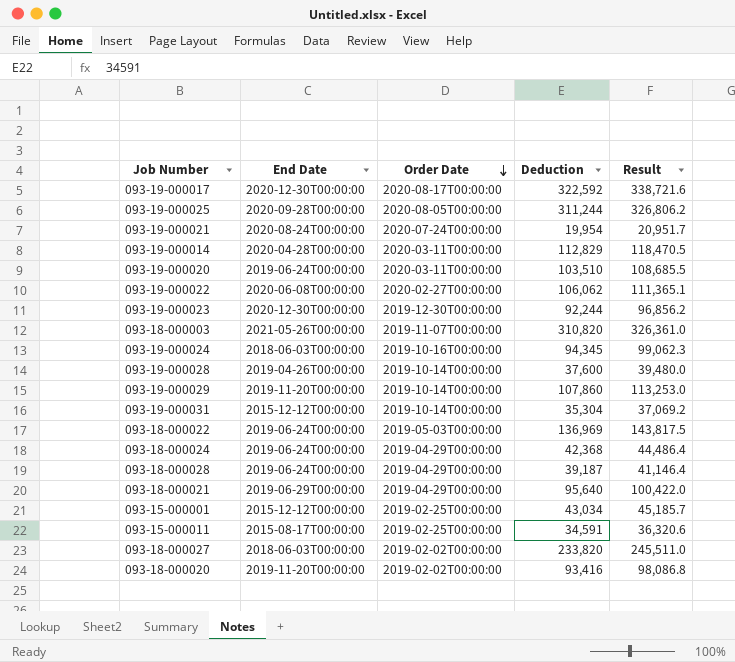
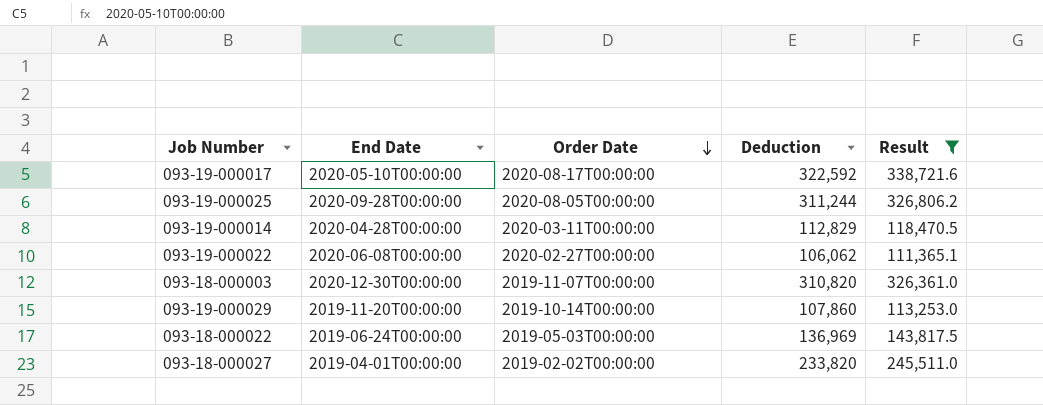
filter: none -> Result >= 111,365.1
093-19-000017 | End Date: 2020-12-30T00:00:00 -> 2020-05-10T00:00:00
093-18-000003 | End Date: 2021-05-26T00:00:00 -> 2020-12-30T00:00:00
093-18-000027 | End Date: 2018-06-03T00:00:00 -> 2019-04-01T00:00:00

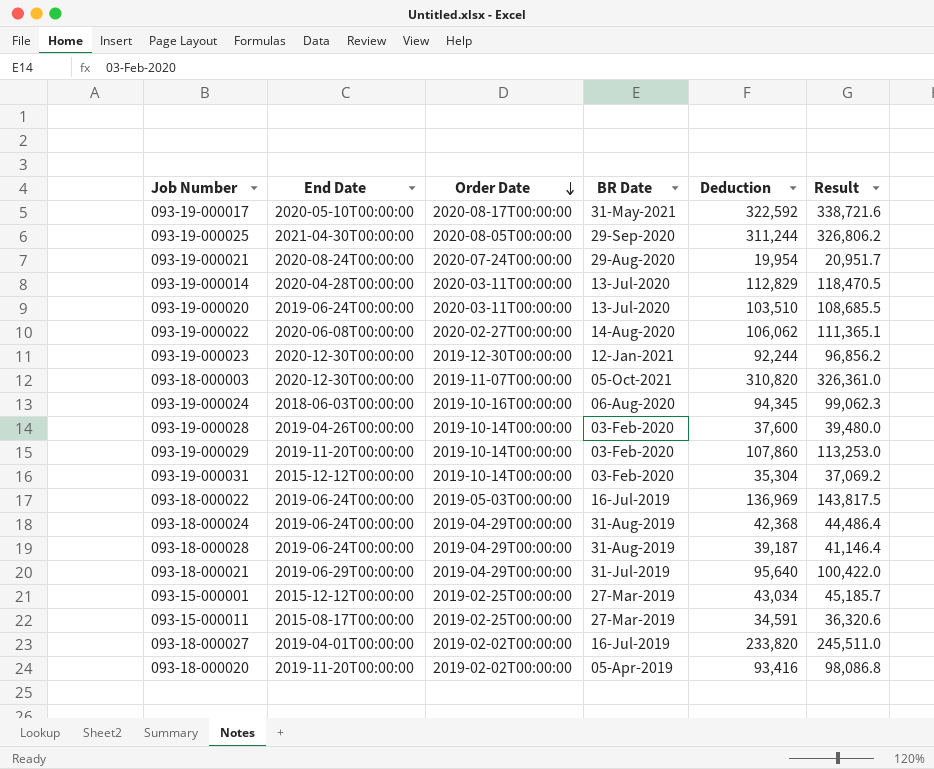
filter: Result >= 111,365.1 -> none
column BR Date | position: none -> 4
093-19-000025 | End Date: 2020-09-28T00:00:00 -> 2021-04-30T00:00:00

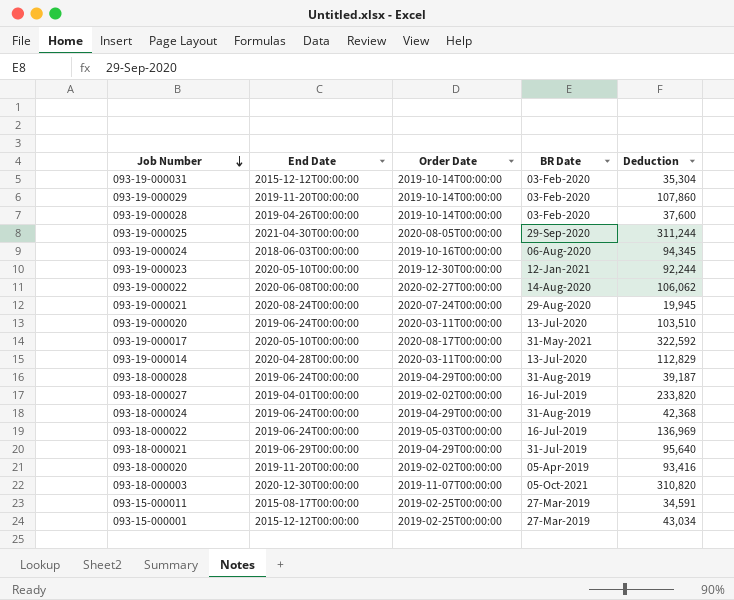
row order: Order Date descending -> Job Number descending
column Result | formula: [Deduction] * 1.05 -> none
093-19-000023 | End Date: 2020-12-30T00:00:00 -> 2020-05-10T00:00:00
093-19-000021 | Deduction: 19,954 -> 19,945

